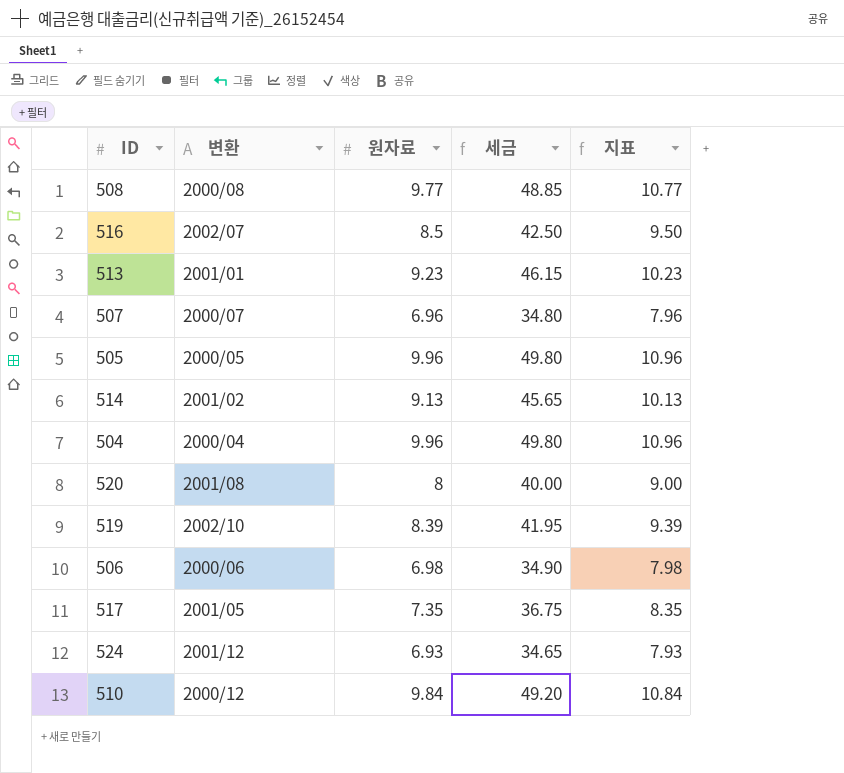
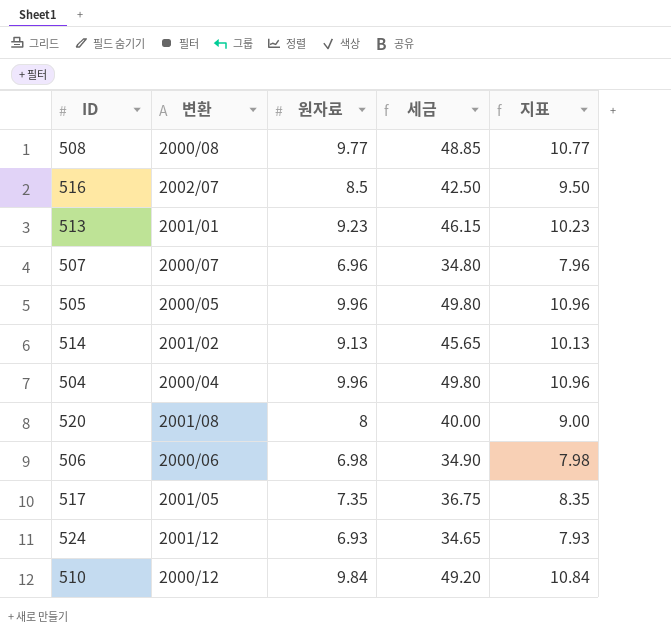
row 519: 2002/10 | 8.39 | 41.95 | 9.39 -> none

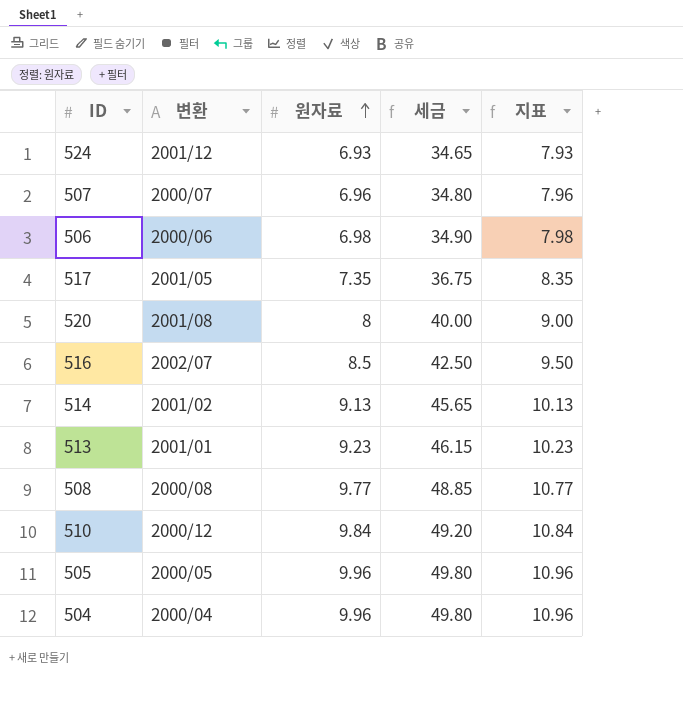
row order: none -> 원자료 ascending

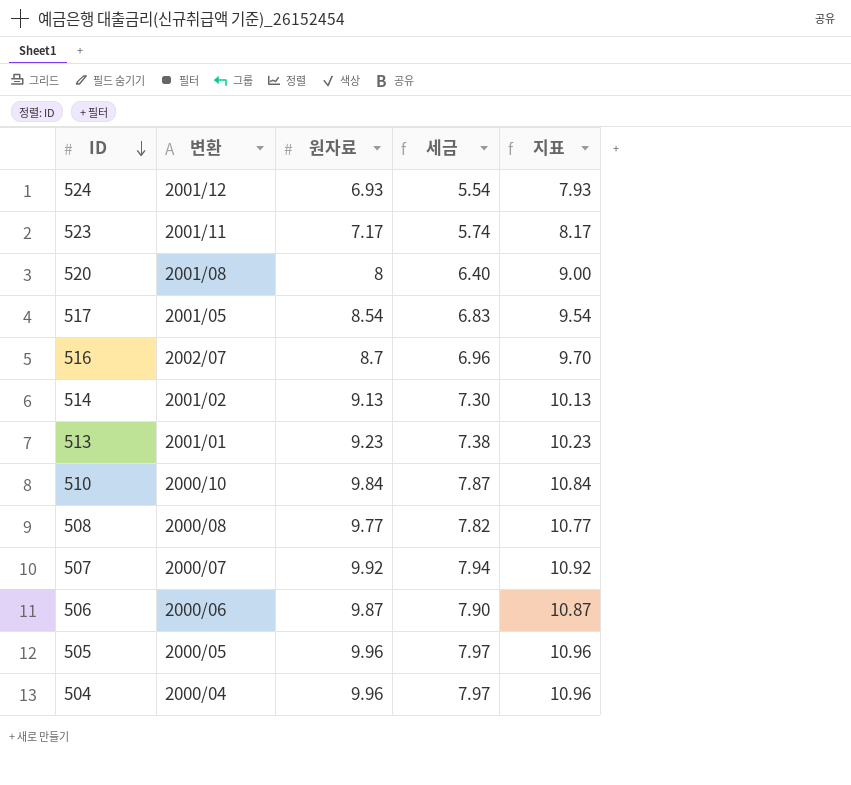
row order: 원자료 ascending -> ID descending
column 세금 | formula: [원자료] * 5 -> [원자료] * 0.8
row 523: none -> 2001/11 | 7.17 | 5.74 | 8.17
517 | 원자료: 7.35 -> 8.54
517 | 지표: 8.35 -> 9.54
516 | 원자료: 8.5 -> 8.7
516 | 지표: 9.50 -> 9.70
510 | 변환: 2000/12 -> 2000/10
507 | 원자료: 6.96 -> 9.92
507 | 지표: 7.96 -> 10.92
506 | 원자료: 6.98 -> 9.87
506 | 지표: 7.98 -> 10.87

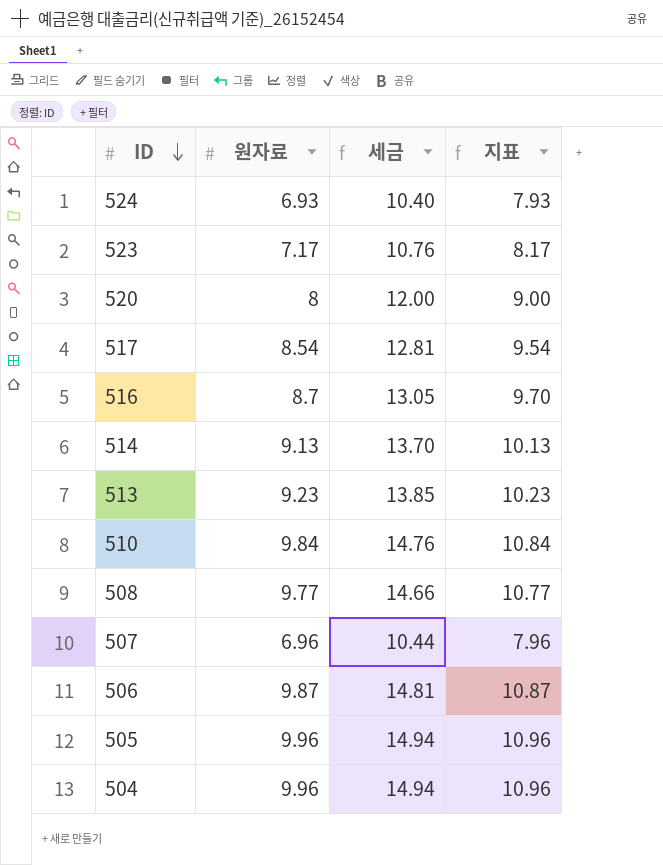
column 변환 | position: 2 -> none
column 세금 | formula: [원자료] * 0.8 -> [원자료] * 1.5
507 | 원자료: 9.92 -> 6.96
507 | 지표: 10.92 -> 7.96

